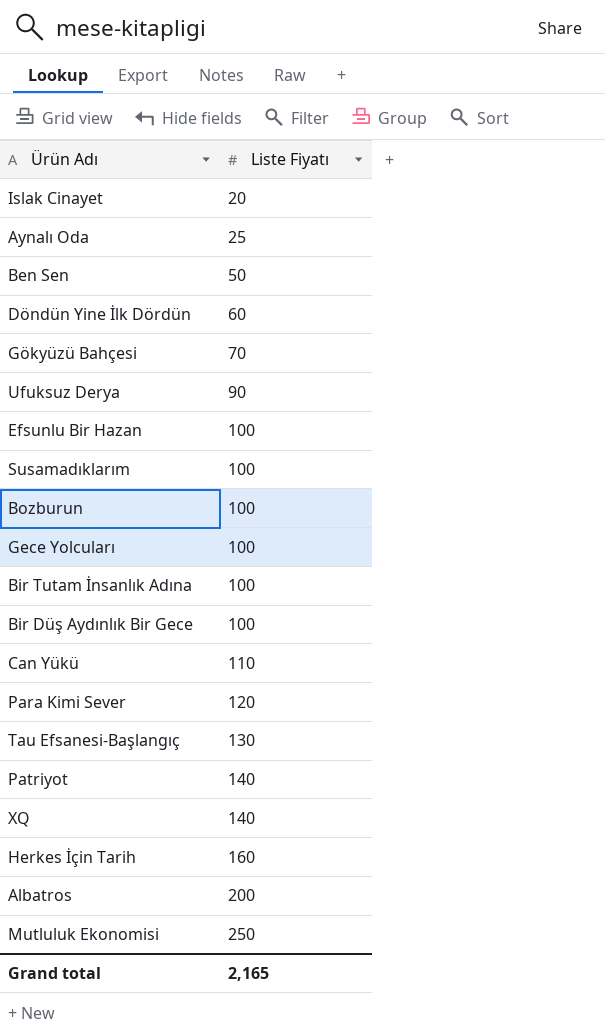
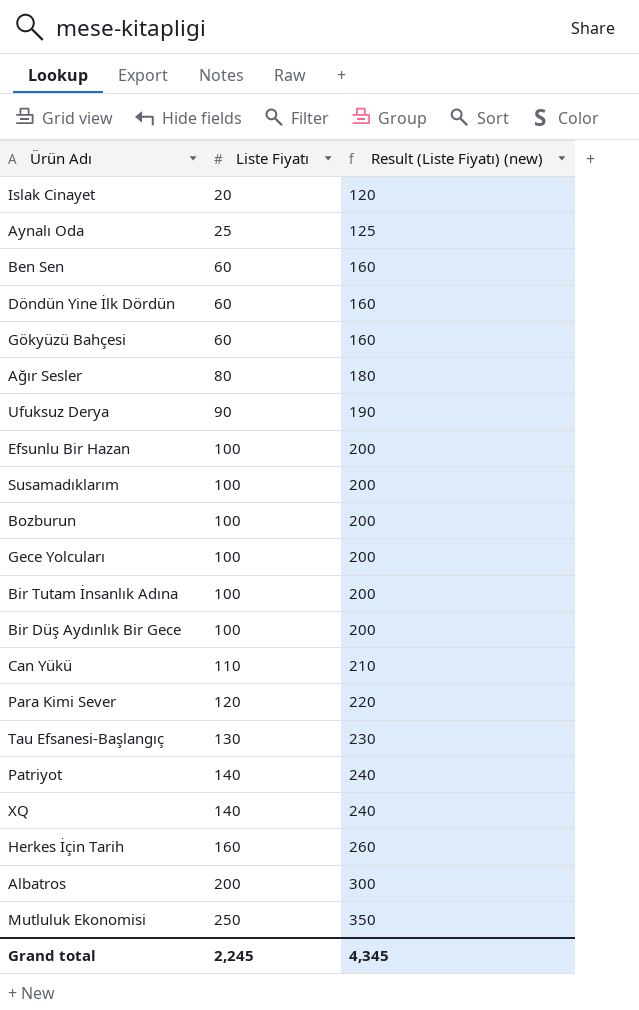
column Result (Liste Fiyatı) (new) | formula: none -> [Liste Fiyatı] + 100
Ben Sen | Liste Fiyatı: 50 -> 60
Gökyüzü Bahçesi | Liste Fiyatı: 70 -> 60
row Ağır Sesler: none -> 80 | 180
Grand total | Liste Fiyatı: 2,165 -> 2,245

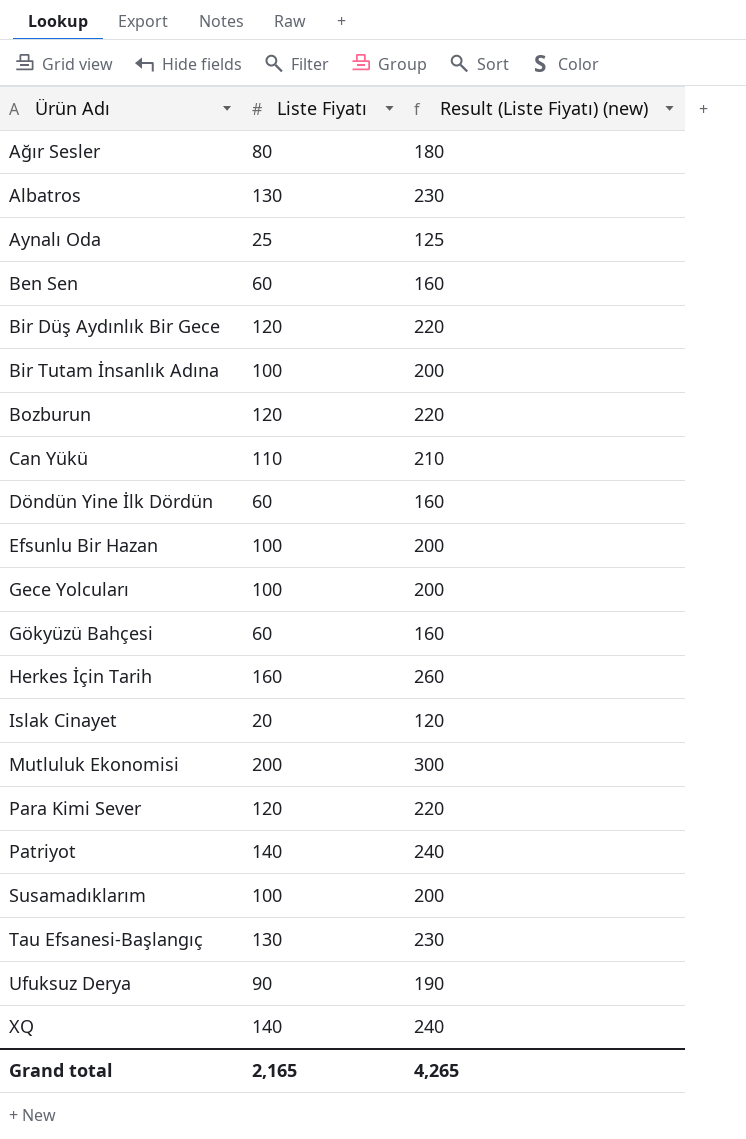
row order: Liste Fiyatı ascending -> Ürün Adı ascending
Albatros | Liste Fiyatı: 200 -> 130
Albatros | Result (Liste Fiyatı) (new): 300 -> 230
Bir Düş Aydınlık Bir Gece | Liste Fiyatı: 100 -> 120
Bir Düş Aydınlık Bir Gece | Result (Liste Fiyatı) (new): 200 -> 220
Bozburun | Liste Fiyatı: 100 -> 120
Bozburun | Result (Liste Fiyatı) (new): 200 -> 220
Mutluluk Ekonomisi | Liste Fiyatı: 250 -> 200
Mutluluk Ekonomisi | Result (Liste Fiyatı) (new): 350 -> 300
Grand total | Liste Fiyatı: 2,245 -> 2,165
Grand total | Result (Liste Fiyatı) (new): 4,345 -> 4,265

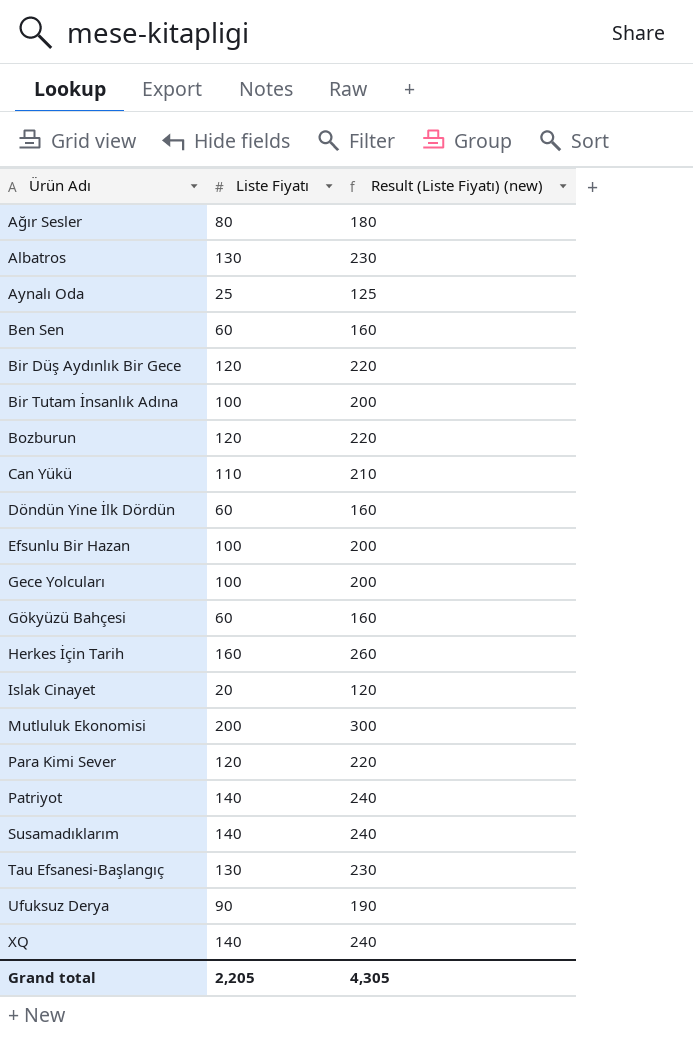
Susamadıklarım | Liste Fiyatı: 100 -> 140
Susamadıklarım | Result (Liste Fiyatı) (new): 200 -> 240
Grand total | Liste Fiyatı: 2,165 -> 2,205
Grand total | Result (Liste Fiyatı) (new): 4,265 -> 4,305

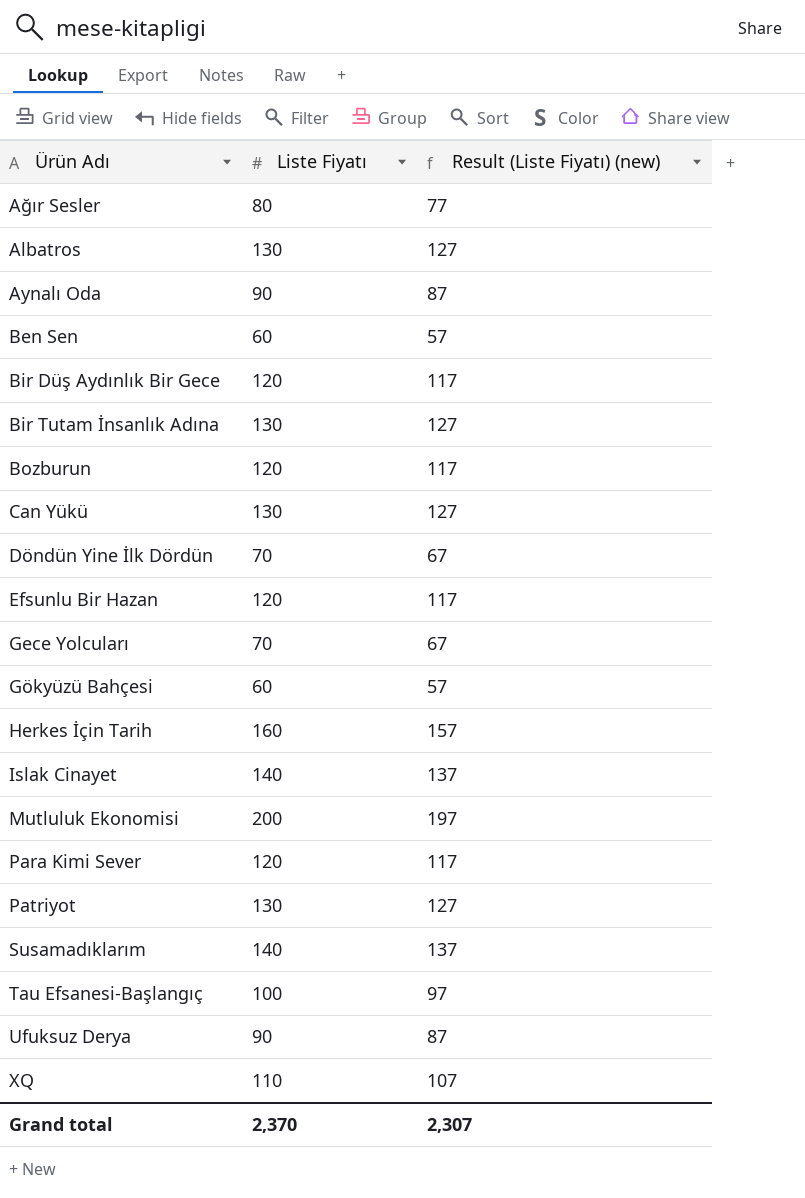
column Result (Liste Fiyatı) (new) | formula: [Liste Fiyatı] + 100 -> [Liste Fiyatı] - 3
Aynalı Oda | Liste Fiyatı: 25 -> 90
Bir Tutam İnsanlık Adına | Liste Fiyatı: 100 -> 130
Can Yükü | Liste Fiyatı: 110 -> 130
Döndün Yine İlk Dördün | Liste Fiyatı: 60 -> 70
Efsunlu Bir Hazan | Liste Fiyatı: 100 -> 120
Gece Yolcuları | Liste Fiyatı: 100 -> 70
Islak Cinayet | Liste Fiyatı: 20 -> 140
Patriyot | Liste Fiyatı: 140 -> 130
Tau Efsanesi-Başlangıç | Liste Fiyatı: 130 -> 100
XQ | Liste Fiyatı: 140 -> 110
Grand total | Liste Fiyatı: 2,205 -> 2,370
Grand total | Result (Liste Fiyatı) (new): 4,305 -> 2,307

